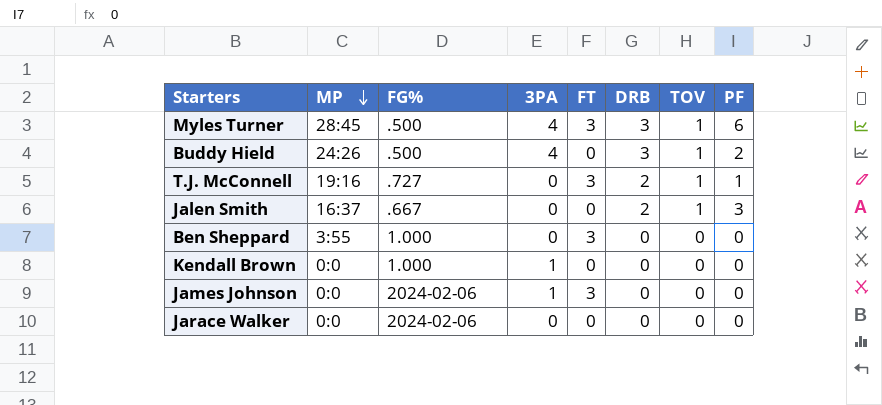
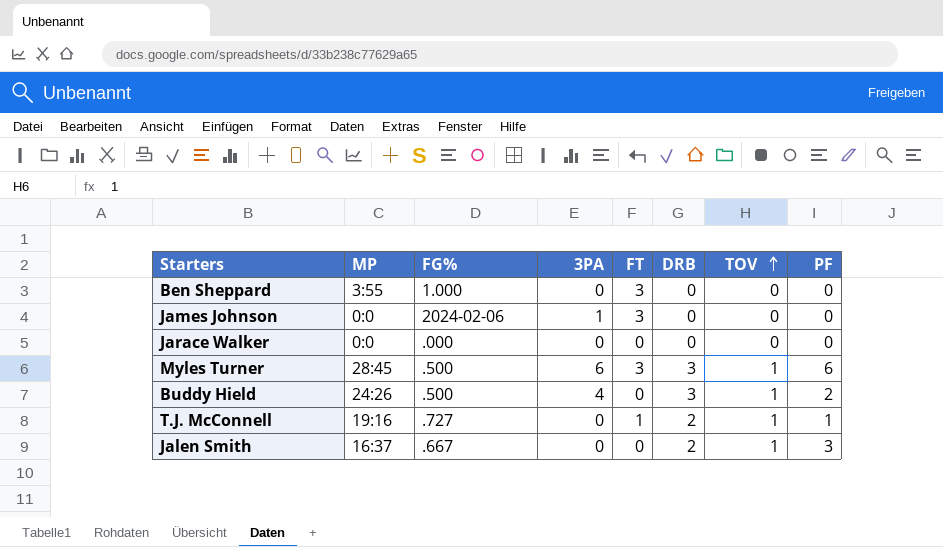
row order: MP descending -> TOV ascending
row Kendall Brown: 0:0 | 1.000 | 1 | 0 | 0 | 0 | 0 -> none
Jarace Walker | FG%: 2024-02-06 -> .000
Myles Turner | 3PA: 4 -> 6
T.J. McConnell | FT: 3 -> 1

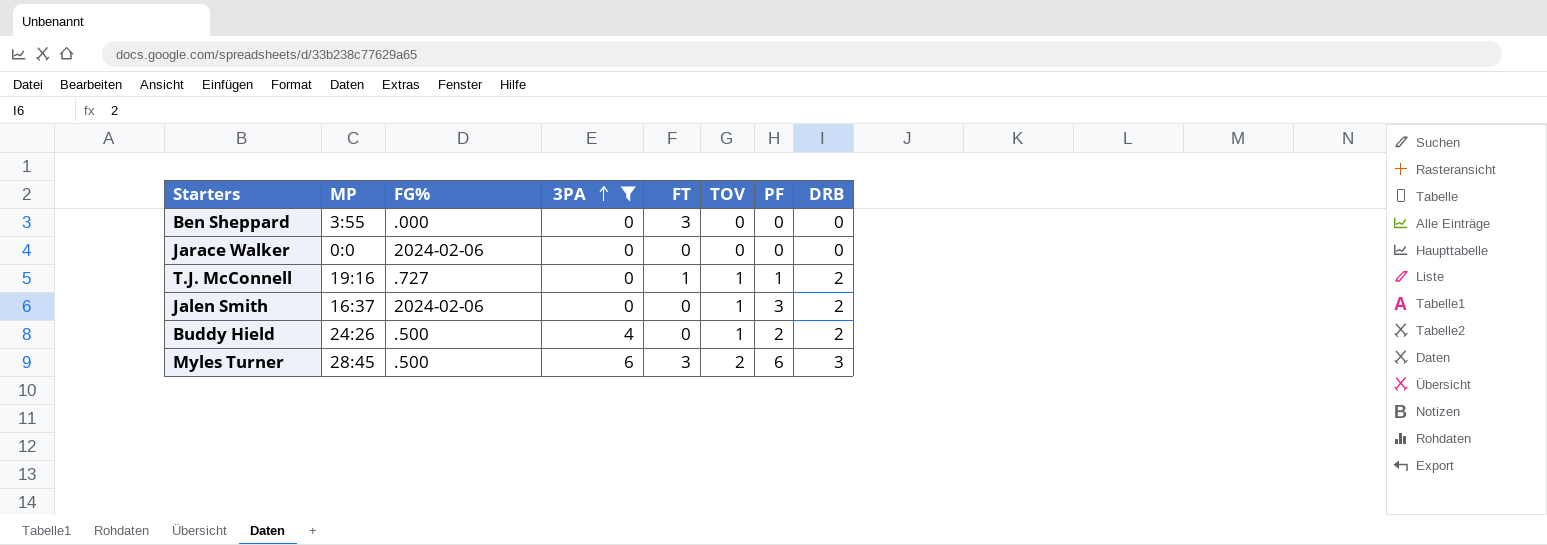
filter: none -> 3PA != 1
row order: TOV ascending -> 3PA ascending
column DRB | position: 6 -> 8
Ben Sheppard | FG%: 1.000 -> .000
Jarace Walker | FG%: .000 -> 2024-02-06
Jalen Smith | FG%: .667 -> 2024-02-06
Buddy Hield | DRB: 3 -> 2
Myles Turner | TOV: 1 -> 2

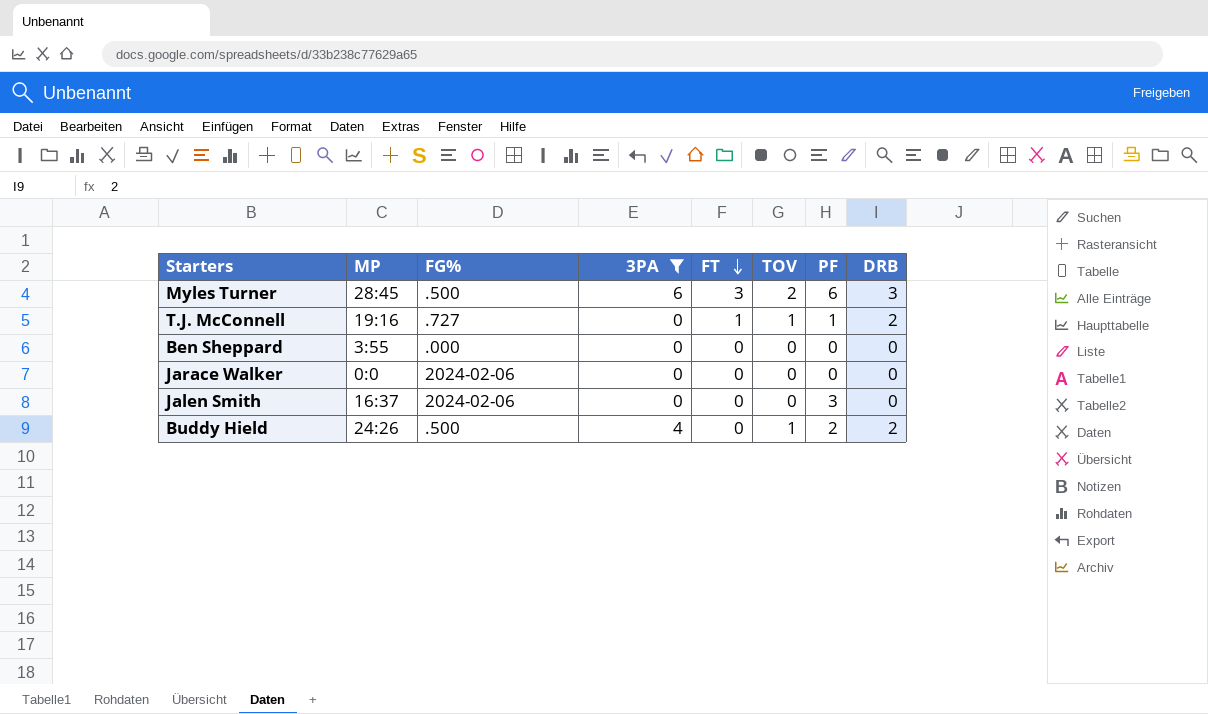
row order: 3PA ascending -> FT descending
Ben Sheppard | FT: 3 -> 0
Jalen Smith | TOV: 1 -> 0
Jalen Smith | DRB: 2 -> 0

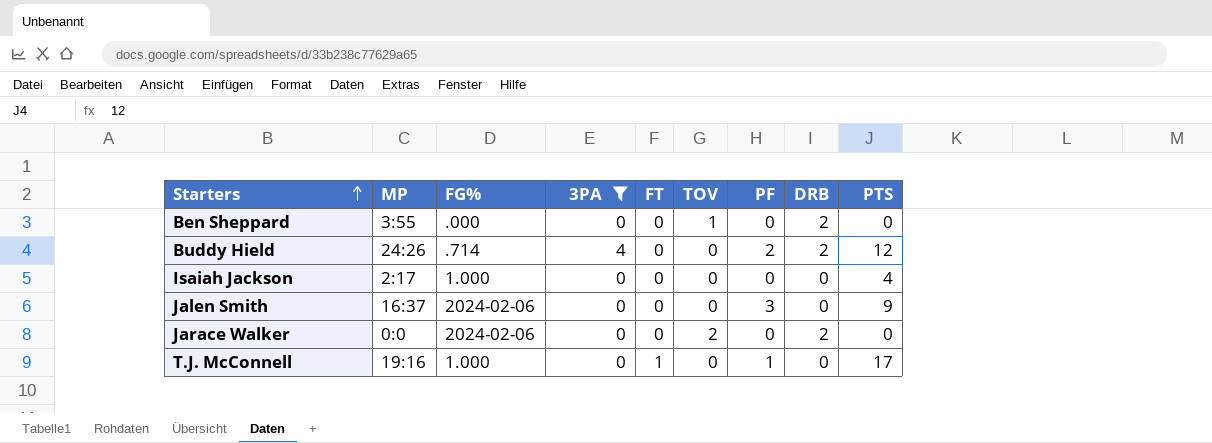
row order: FT descending -> Starters ascending
column PTS | position: none -> 9
row Myles Turner: 28:45 | .500 | 6 | 3 | 2 | 6 | 3 -> none
Ben Sheppard | TOV: 0 -> 1
Ben Sheppard | DRB: 0 -> 2
Buddy Hield | FG%: .500 -> .714
Buddy Hield | TOV: 1 -> 0
row Isaiah Jackson: none -> 2:17 | 1.000 | 0 | 0 | 0 | 0 | 0 | 4
Jarace Walker | TOV: 0 -> 2
Jarace Walker | DRB: 0 -> 2
T.J. McConnell | FG%: .727 -> 1.000
T.J. McConnell | TOV: 1 -> 0
T.J. McConnell | DRB: 2 -> 0

